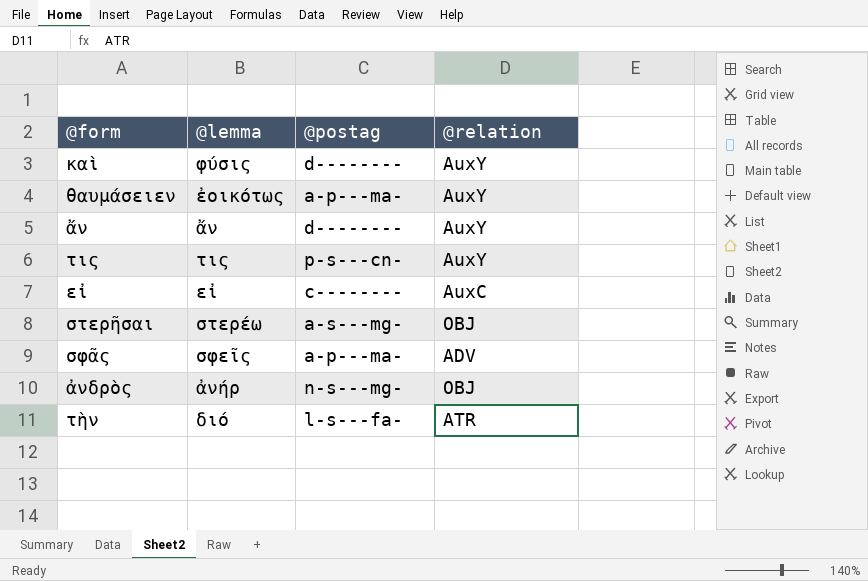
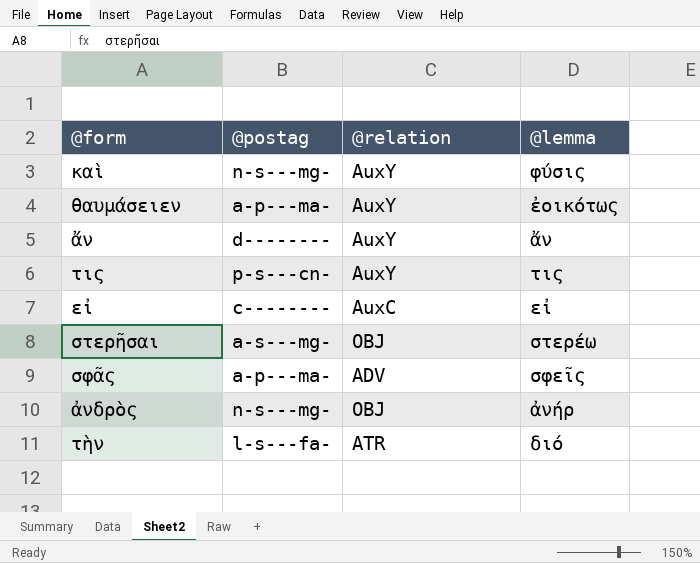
column @lemma | position: 2 -> 4
καὶ | @postag: d-------- -> n-s---mg-

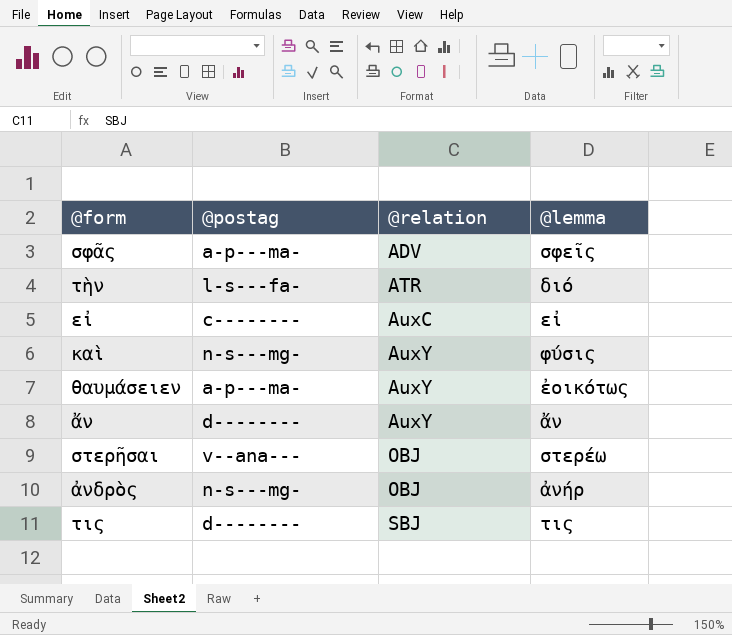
row order: none -> @relation ascending
στερῆσαι | @postag: a-s---mg- -> v--ana---
τις | @postag: p-s---cn- -> d--------
τις | @relation: AuxY -> SBJ

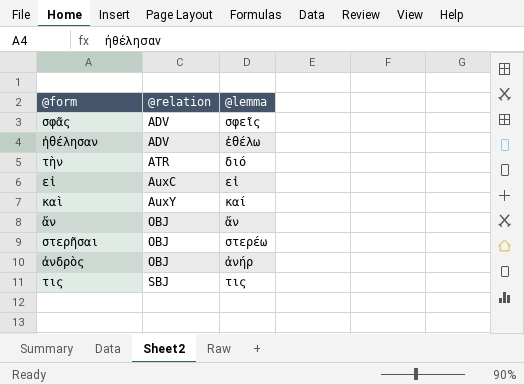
column @postag | position: 2 -> none
row θαυμάσειεν: a-p---ma- | AuxY | ἐοικότως -> none
row ἠθέλησαν: none -> ADV | ἐθέλω
καὶ | @lemma: φύσις -> καί
ἄν | @relation: AuxY -> OBJ

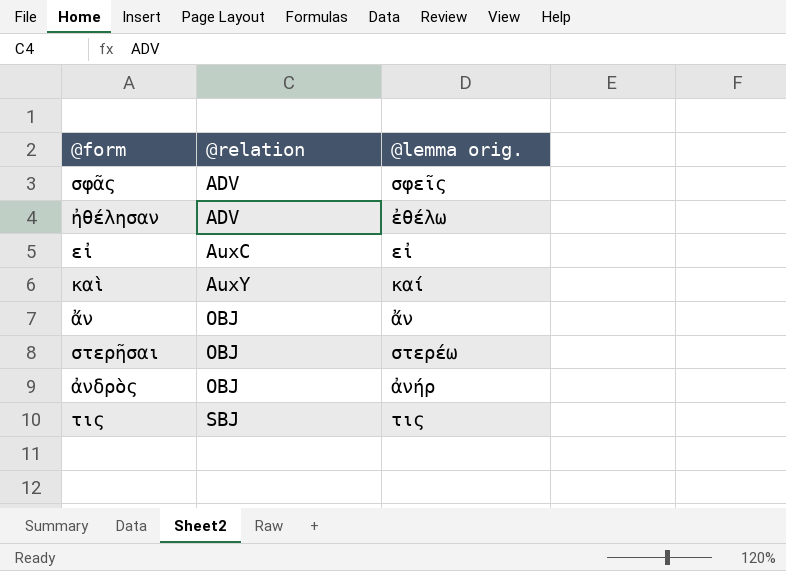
column name: @lemma -> @lemma orig.
row τὴν: ATR | διό -> none

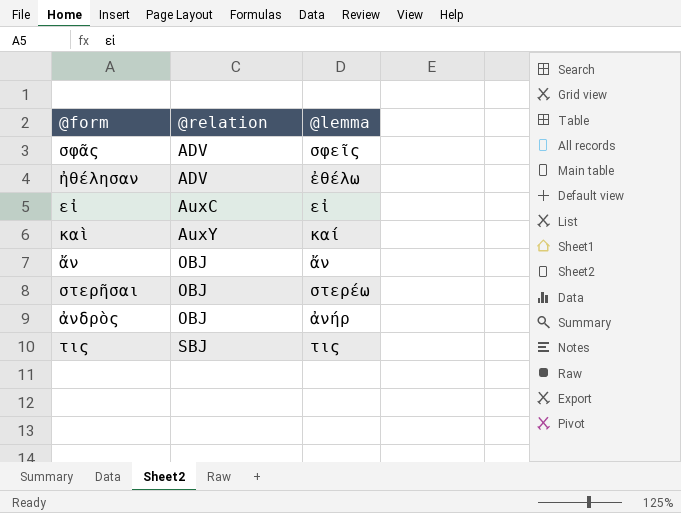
column name: @lemma orig. -> @lemma

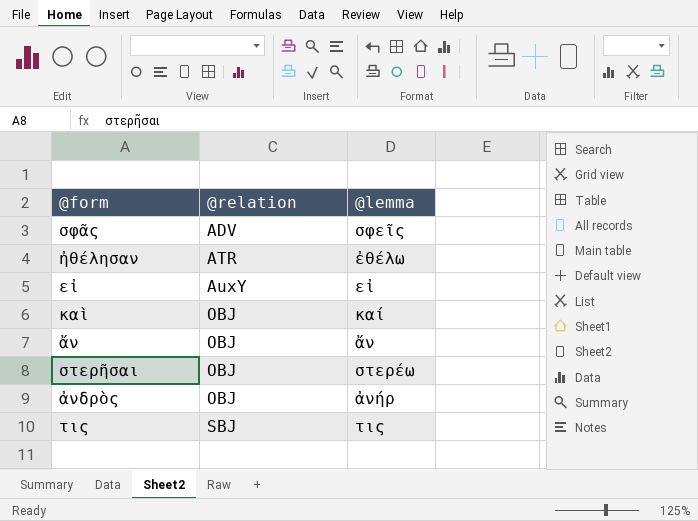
ἠθέλησαν | @relation: ADV -> ATR
εἰ | @relation: AuxC -> AuxY
καὶ | @relation: AuxY -> OBJ

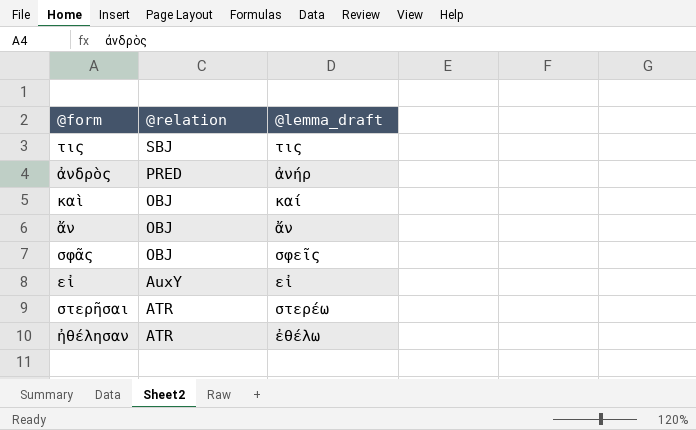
row order: @relation ascending -> @relation descending
column name: @lemma -> @lemma_draft
ἀνδρὸς | @relation: OBJ -> PRED
σφᾶς | @relation: ADV -> OBJ
στερῆσαι | @relation: OBJ -> ATR

